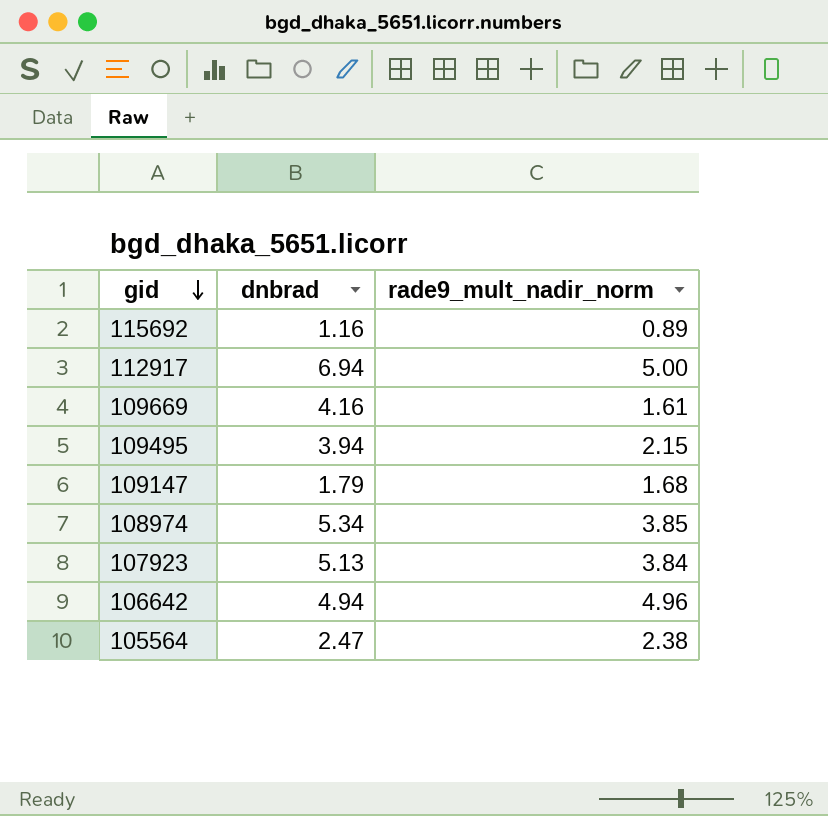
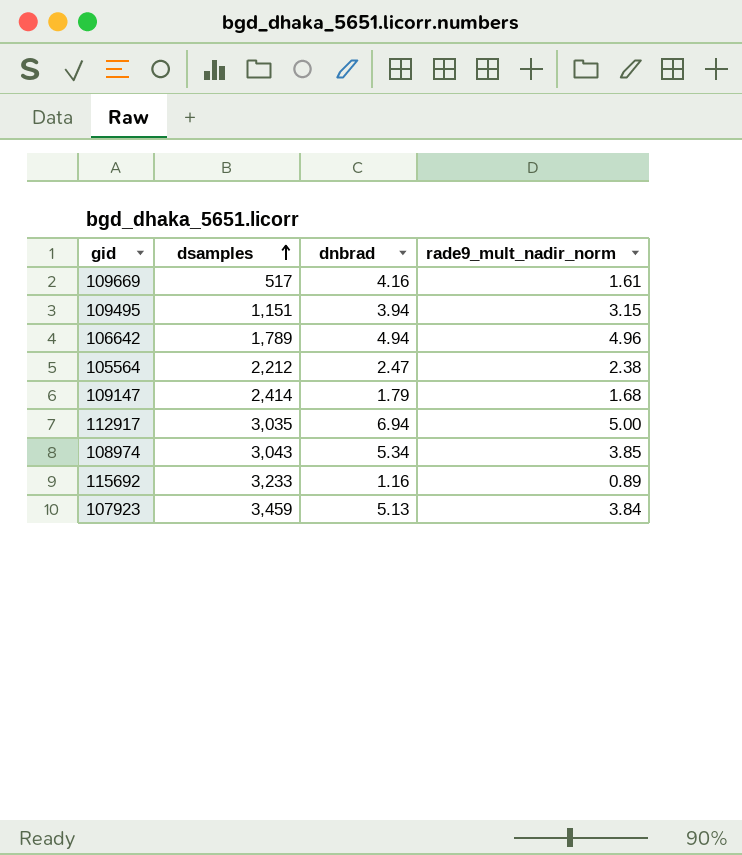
row order: gid descending -> dsamples ascending
column dsamples | position: none -> 2
109495 | rade9_mult_nadir_norm: 2.15 -> 3.15

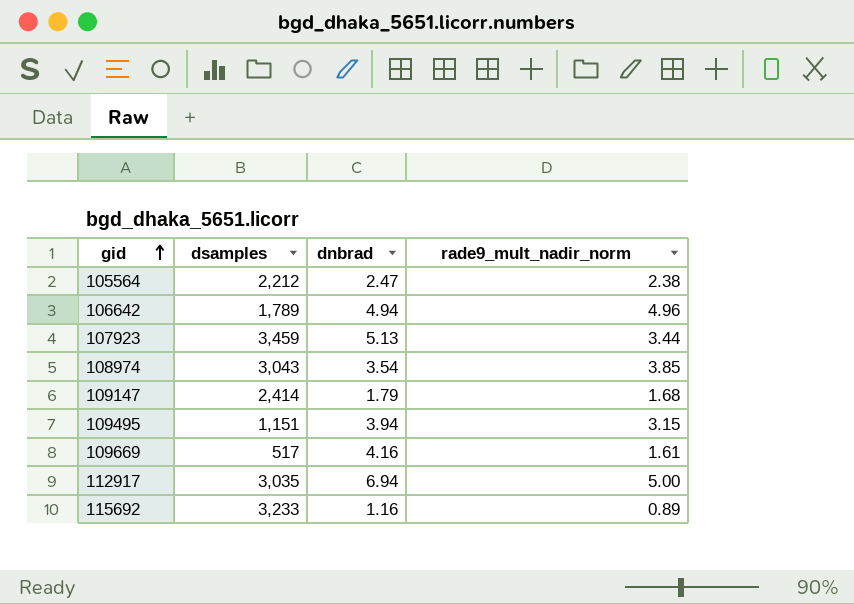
row order: dsamples ascending -> gid ascending
107923 | rade9_mult_nadir_norm: 3.84 -> 3.44
108974 | dnbrad: 5.34 -> 3.54

